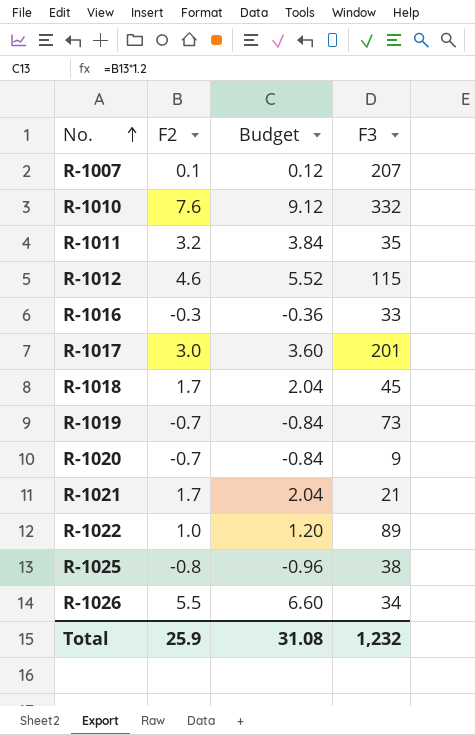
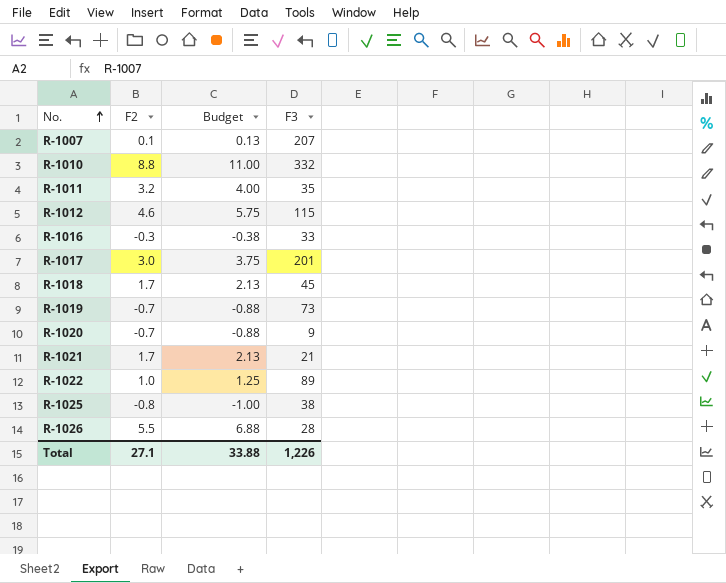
column Budget | formula: [F2] * 1.2 -> [F2] * 1.25
R-1010 | F2: 7.6 -> 8.8
R-1026 | F3: 34 -> 28
Total | F2: 25.9 -> 27.1
Total | Budget: 31.08 -> 33.88
Total | F3: 1,232 -> 1,226

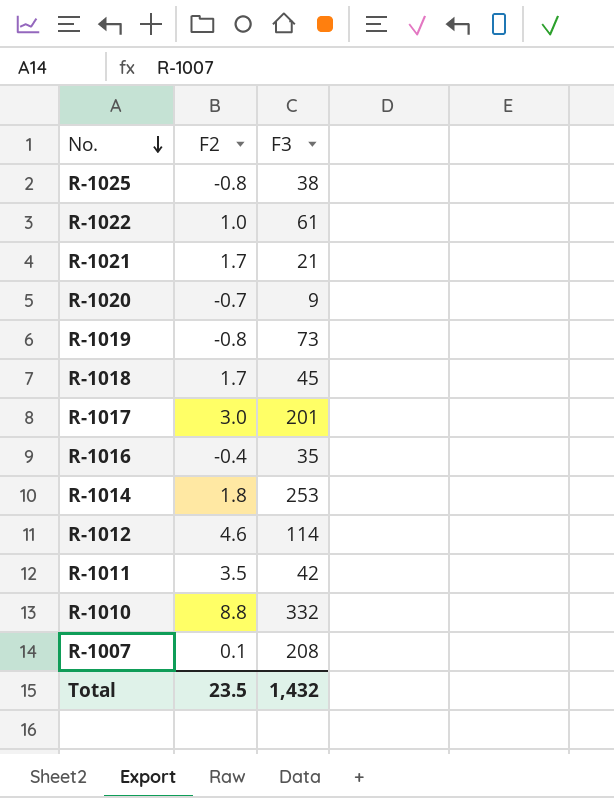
row order: No. ascending -> No. descending
column Budget | formula: [F2] * 1.25 -> none
row R-1026: 5.5 | 6.88 | 28 -> none
R-1022 | F3: 89 -> 61
R-1019 | F2: -0.7 -> -0.8
R-1016 | F2: -0.3 -> -0.4
R-1016 | F3: 33 -> 35
row R-1014: none -> 1.8 | 253
R-1012 | F3: 115 -> 114
R-1011 | F2: 3.2 -> 3.5
R-1011 | F3: 35 -> 42
R-1007 | F3: 207 -> 208
Total | F2: 27.1 -> 23.5
Total | F3: 1,226 -> 1,432

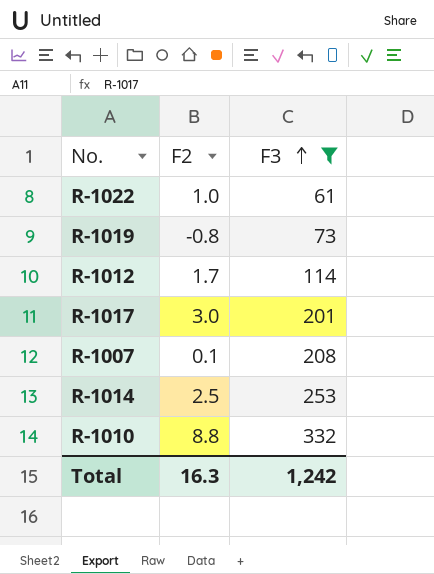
filter: none -> F3 >= 61
row order: No. descending -> F3 ascending
R-1012 | F2: 4.6 -> 1.7
R-1014 | F2: 1.8 -> 2.5
Total | F2: 23.5 -> 16.3
Total | F3: 1,432 -> 1,242

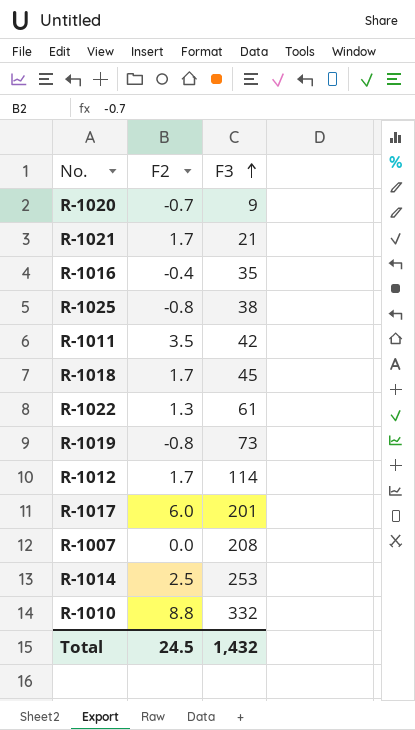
filter: F3 >= 61 -> none
R-1022 | F2: 1.0 -> 1.3
R-1017 | F2: 3.0 -> 6.0
R-1007 | F2: 0.1 -> 0.0
Total | F2: 16.3 -> 24.5
Total | F3: 1,242 -> 1,432

